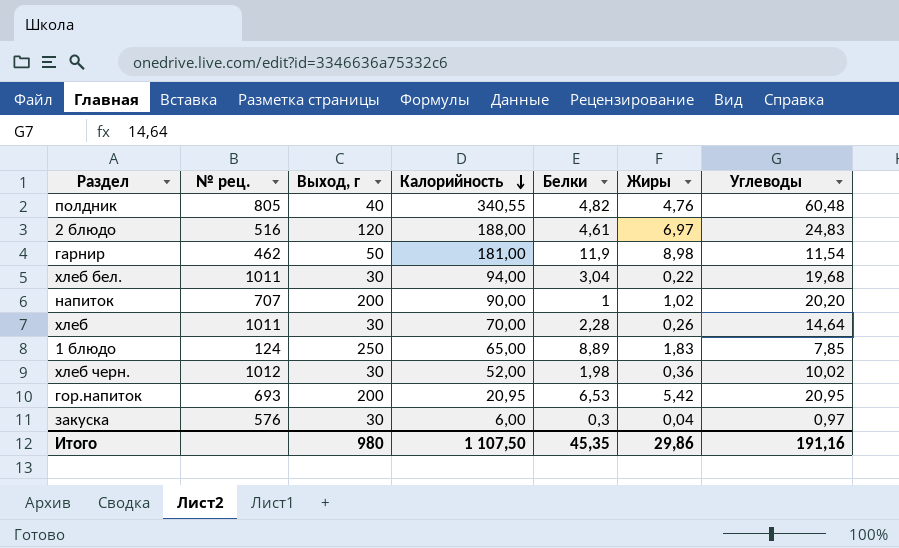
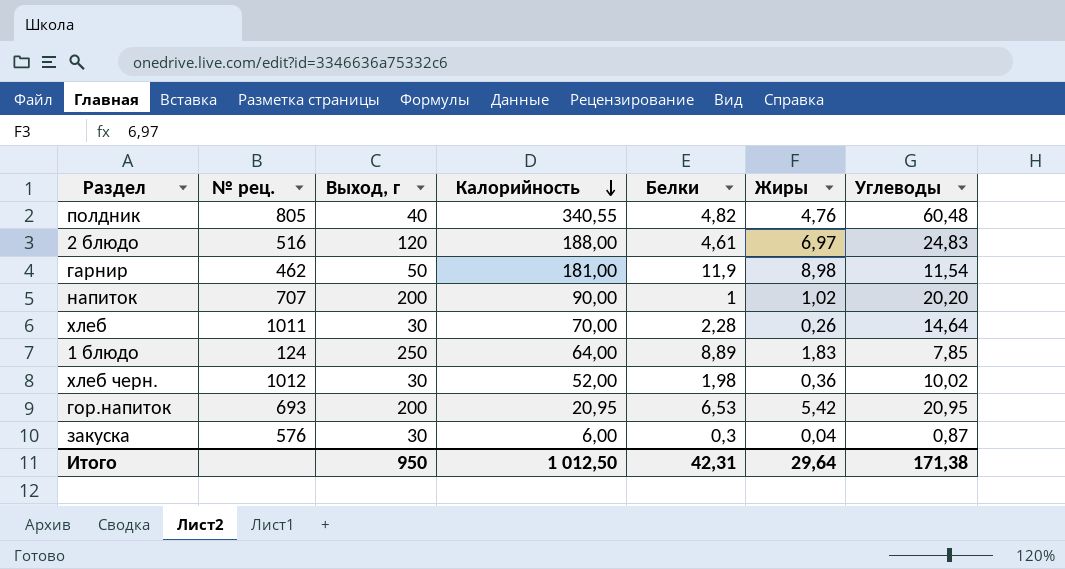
row хлеб бел.: 1011 | 30 | 94,00 | 3,04 | 0,22 | 19,68 -> none
1 блюдо | Калорийность: 65,00 -> 64,00
закуска | Углеводы: 0,97 -> 0,87
Итого | Выход, г: 980 -> 950
Итого | Калорийность: 1 107,50 -> 1 012,50
Итого | Белки: 45,35 -> 42,31
Итого | Жиры: 29,86 -> 29,64
Итого | Углеводы: 191,16 -> 171,38

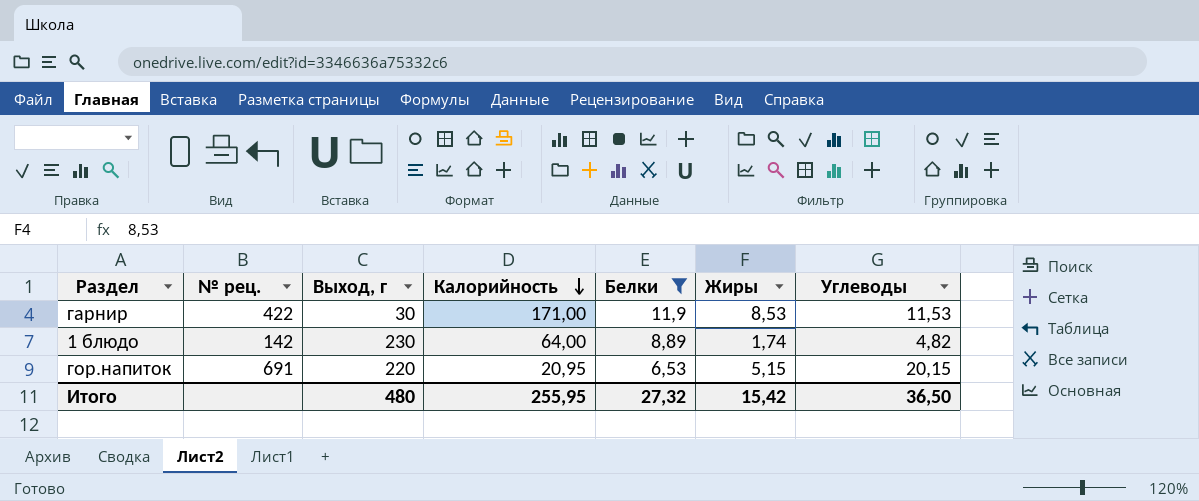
filter: none -> Белки >= 6,53
гарнир | № рец.: 462 -> 422
гарнир | Выход, г: 50 -> 30
гарнир | Калорийность: 181,00 -> 171,00
гарнир | Жиры: 8,98 -> 8,53
гарнир | Углеводы: 11,54 -> 11,53
1 блюдо | № рец.: 124 -> 142
1 блюдо | Выход, г: 250 -> 230
1 блюдо | Жиры: 1,83 -> 1,74
1 блюдо | Углеводы: 7,85 -> 4,82
гор.напиток | № рец.: 693 -> 691
гор.напиток | Выход, г: 200 -> 220
гор.напиток | Жиры: 5,42 -> 5,15
гор.напиток | Углеводы: 20,95 -> 20,15
Итого | Выход, г: 950 -> 480
Итого | Калорийность: 1 012,50 -> 255,95
Итого | Белки: 42,31 -> 27,32
Итого | Жиры: 29,64 -> 15,42
Итого | Углеводы: 171,38 -> 36,50

